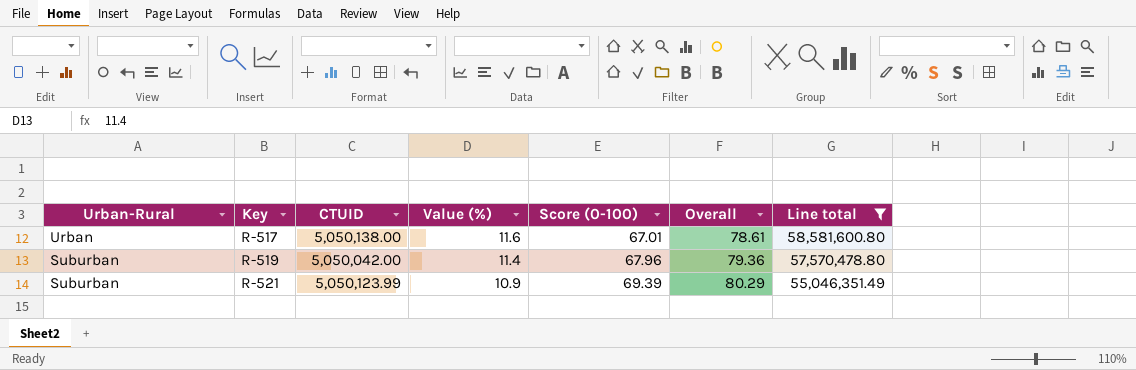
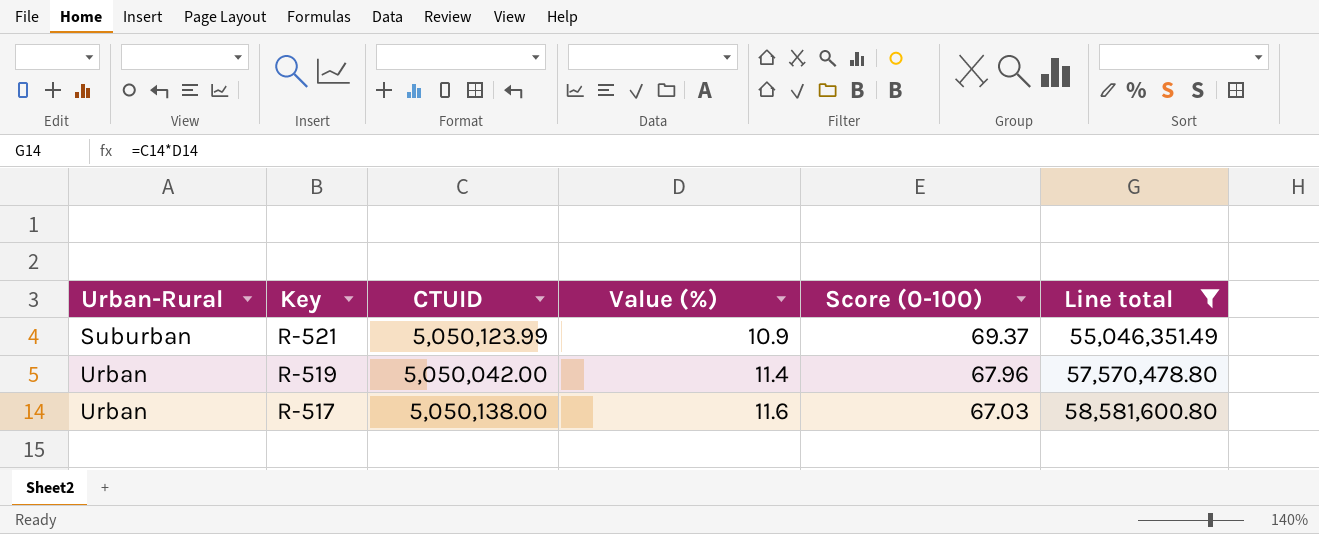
row order: Urban-Rural descending -> Urban-Rural ascending
column Overall | formula: [Value (%)] + [Score (0-100)] -> none
R-521 | Score (0-100): 69.39 -> 69.37
R-519 | Urban-Rural: Suburban -> Urban
R-517 | Score (0-100): 67.01 -> 67.03

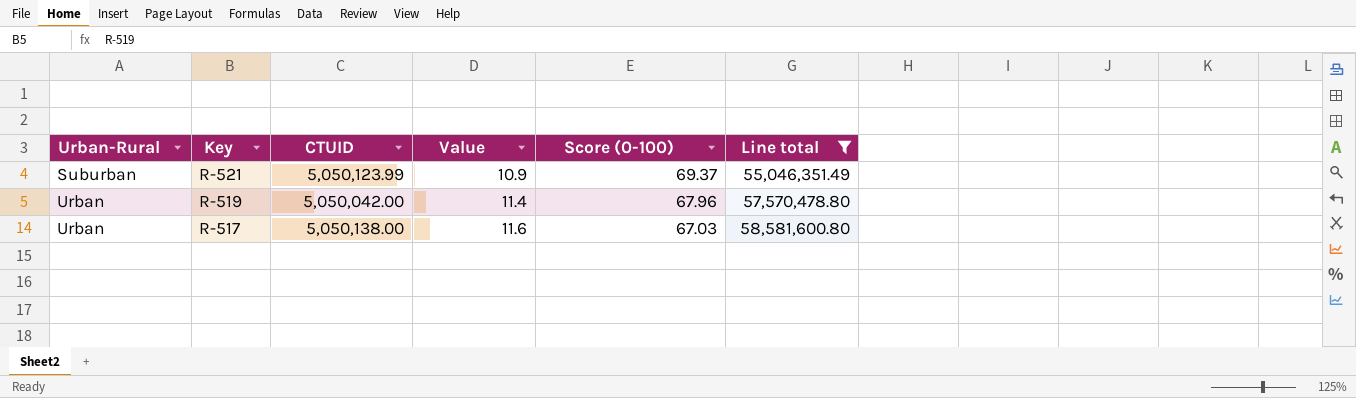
column name: Value (%) -> Value

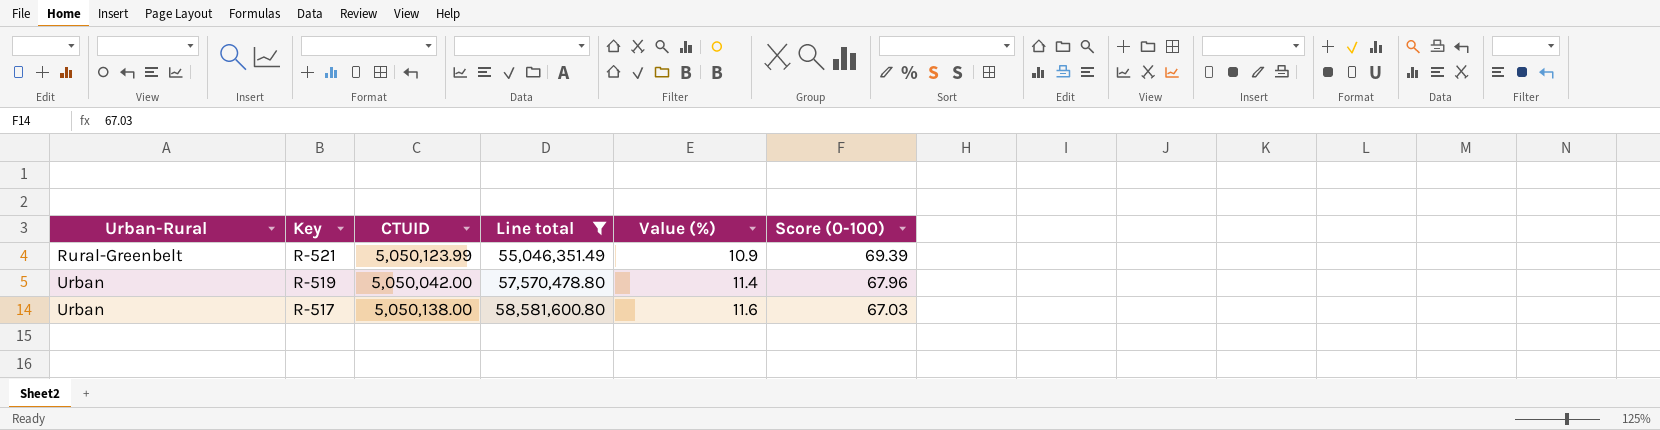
column Line total | position: 6 -> 4
column name: Value -> Value (%)
R-521 | Urban-Rural: Suburban -> Rural-Greenbelt
R-521 | Score (0-100): 69.37 -> 69.39

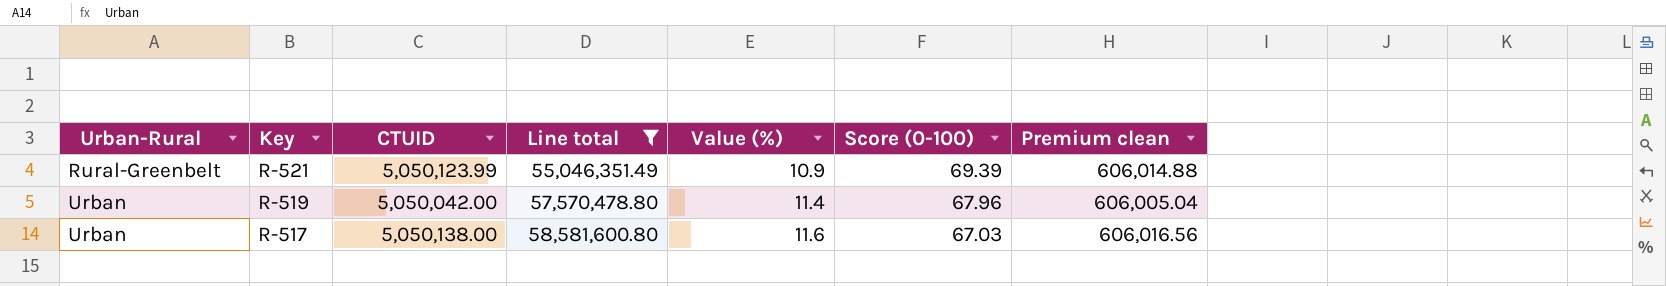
column Premium clean | formula: none -> [CTUID] * 0.12

